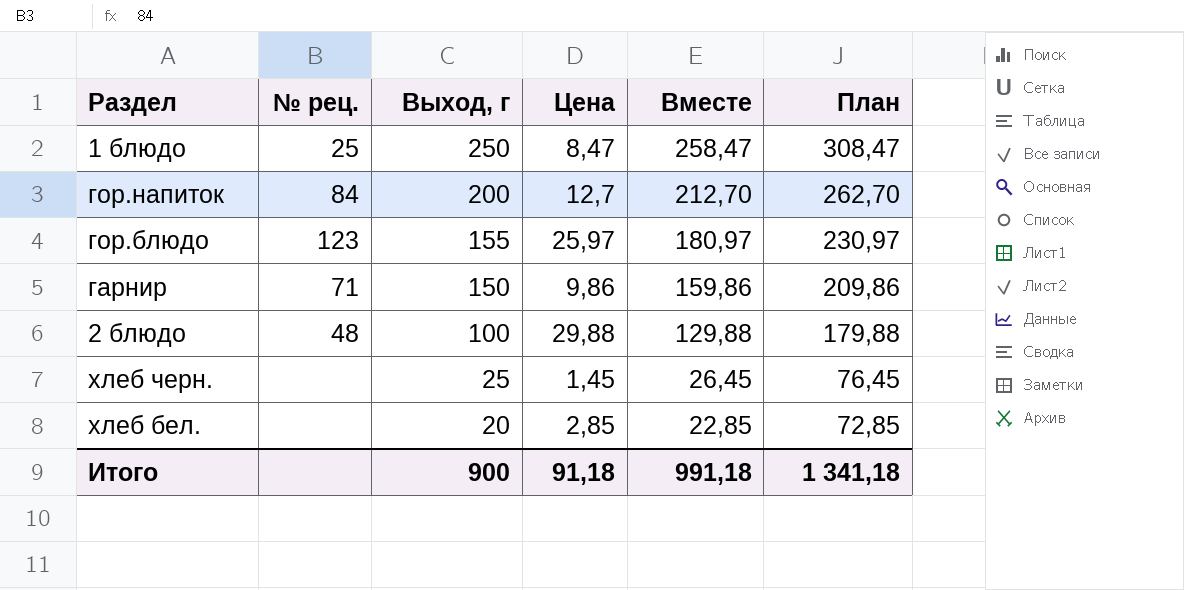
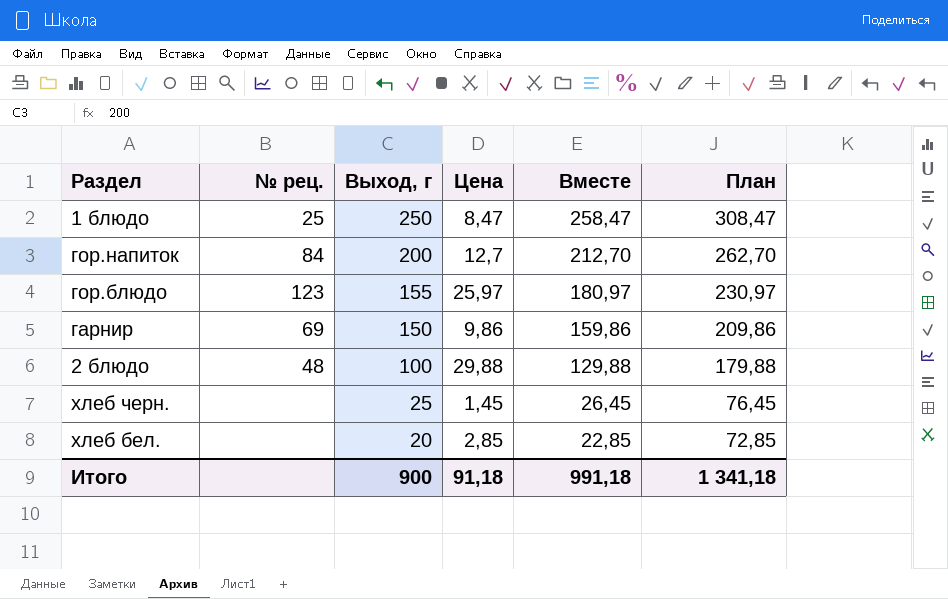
гарнир | № рец.: 71 -> 69

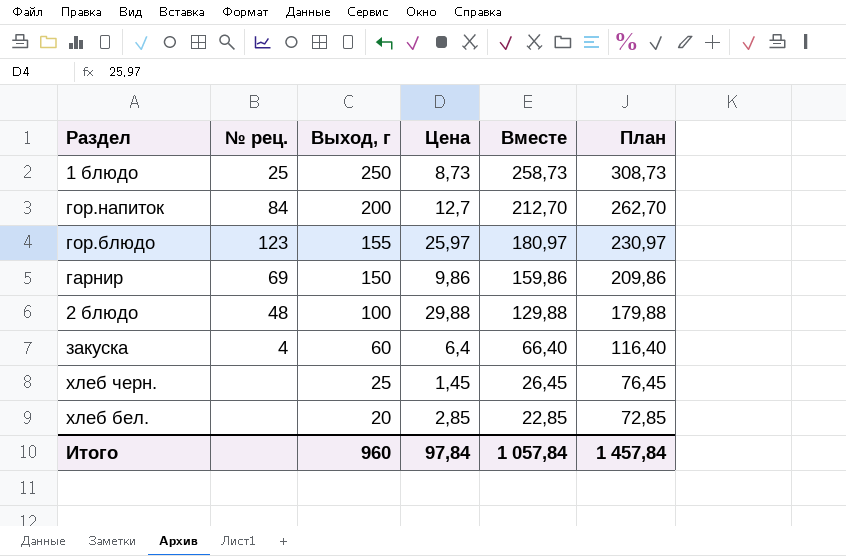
1 блюдо | Цена: 8,47 -> 8,73
1 блюдо | Вместе: 258,47 -> 258,73
1 блюдо | План: 308,47 -> 308,73
row закуска: none -> 4 | 60 | 6,4 | 66,40 | 116,40
Итого | Выход, г: 900 -> 960
Итого | Цена: 91,18 -> 97,84
Итого | Вместе: 991,18 -> 1 057,84
Итого | План: 1 341,18 -> 1 457,84

